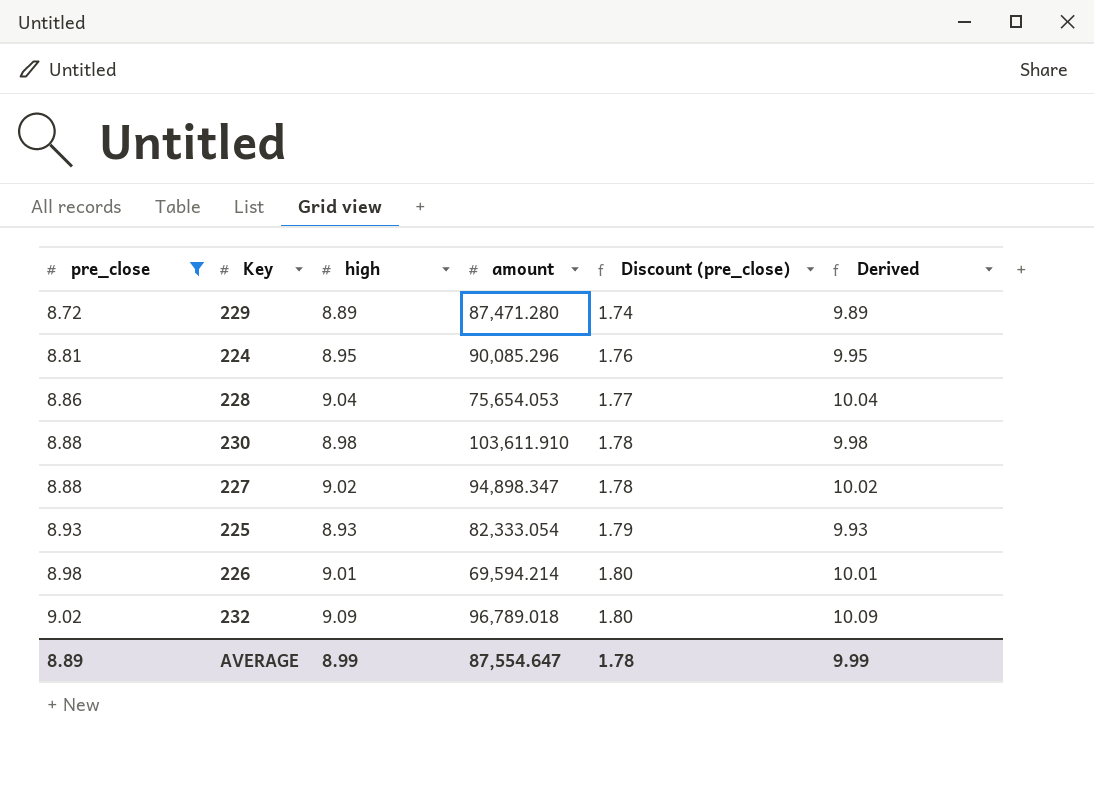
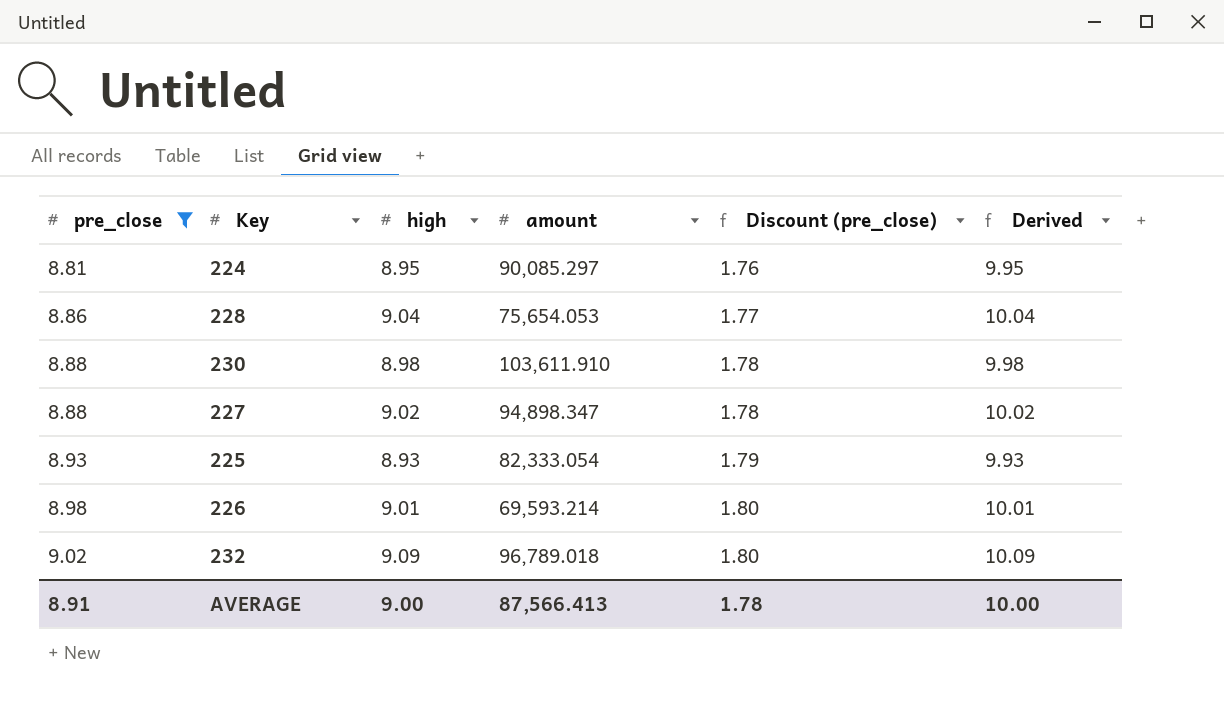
row 229: 8.72 | 8.89 | 87,471.280 | 1.74 | 9.89 -> none
224 | amount: 90,085.296 -> 90,085.297
226 | amount: 69,594.214 -> 69,593.214
AVERAGE | pre_close: 8.89 -> 8.91
AVERAGE | high: 8.99 -> 9.00
AVERAGE | amount: 87,554.647 -> 87,566.413
AVERAGE | Derived: 9.99 -> 10.00

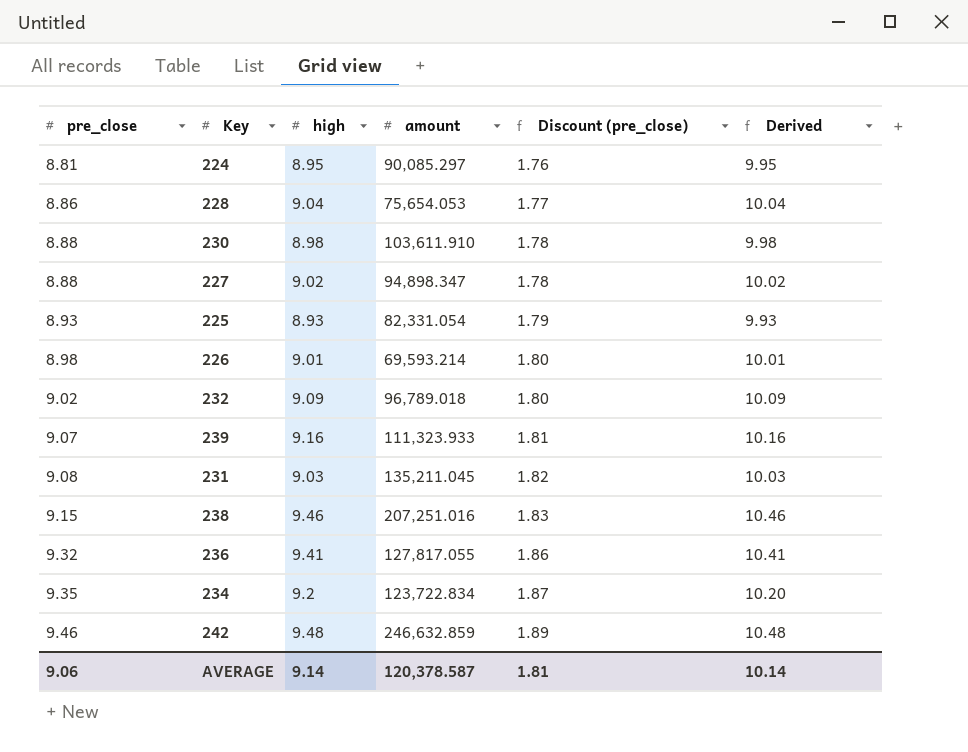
filter: pre_close <= 9.02 -> none
225 | amount: 82,333.054 -> 82,331.054
AVERAGE | pre_close: 8.91 -> 9.06
AVERAGE | high: 9.00 -> 9.14
AVERAGE | amount: 87,566.413 -> 120,378.587
AVERAGE | Discount (pre_close): 1.78 -> 1.81
AVERAGE | Derived: 10.00 -> 10.14

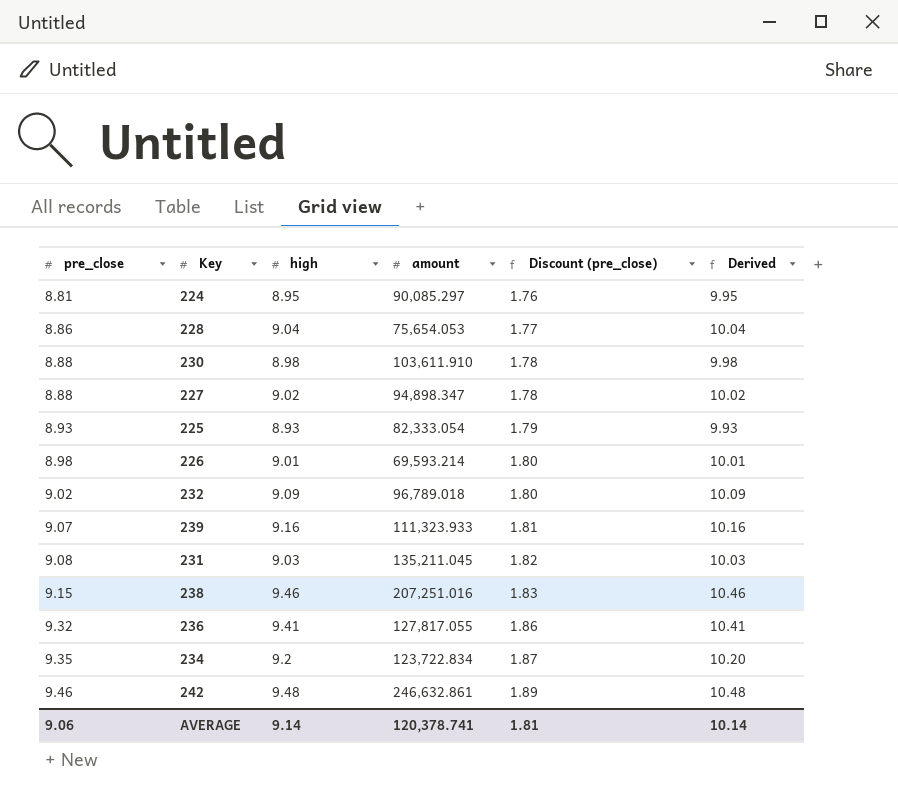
225 | amount: 82,331.054 -> 82,333.054
242 | amount: 246,632.859 -> 246,632.861
AVERAGE | amount: 120,378.587 -> 120,378.741

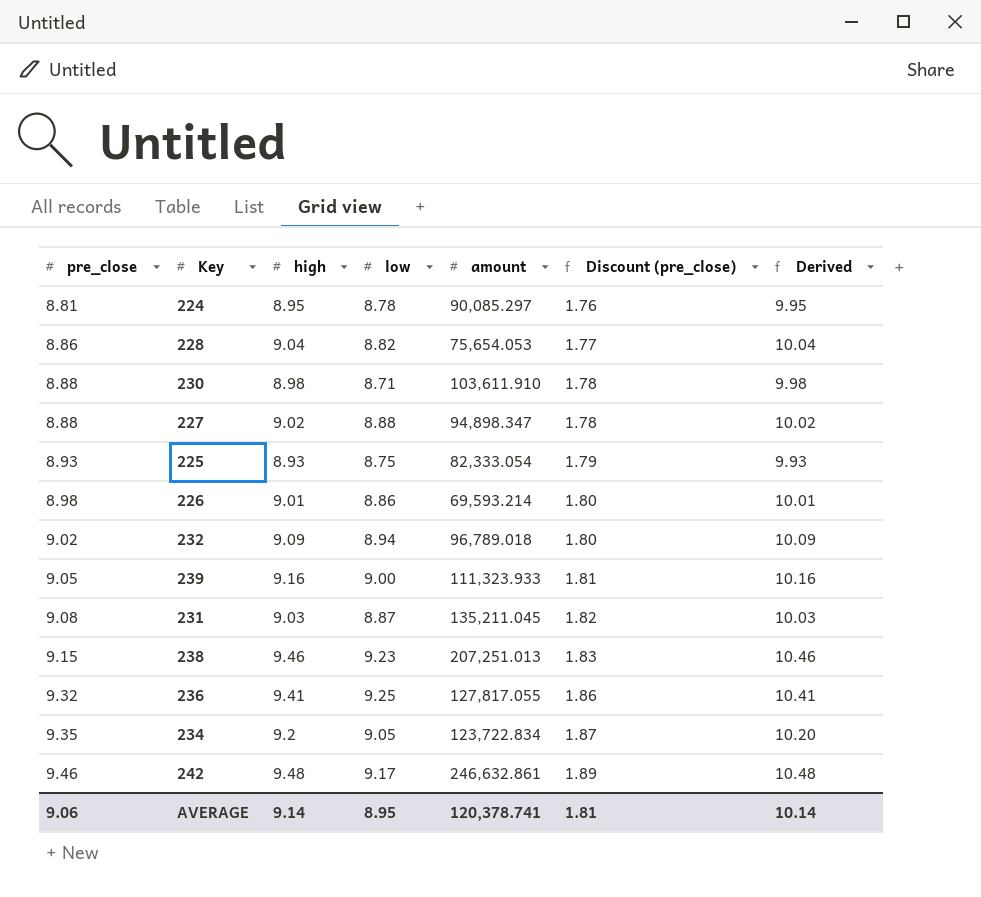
column low | position: none -> 4
239 | pre_close: 9.07 -> 9.05
238 | amount: 207,251.016 -> 207,251.013

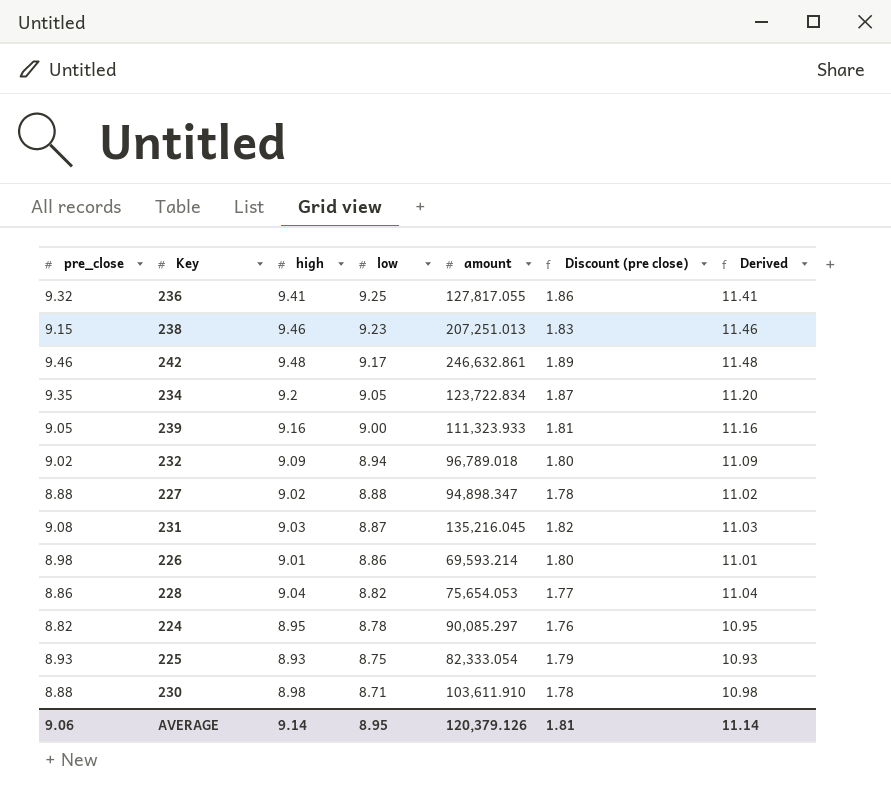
row order: pre_close ascending -> low descending
column name: Discount (pre_close) -> Discount (pre close)
column Derived | formula: [high] + 1 -> [high] + 2
231 | amount: 135,211.045 -> 135,216.045
224 | pre_close: 8.81 -> 8.82
AVERAGE | amount: 120,378.741 -> 120,379.126
AVERAGE | Derived: 10.14 -> 11.14

